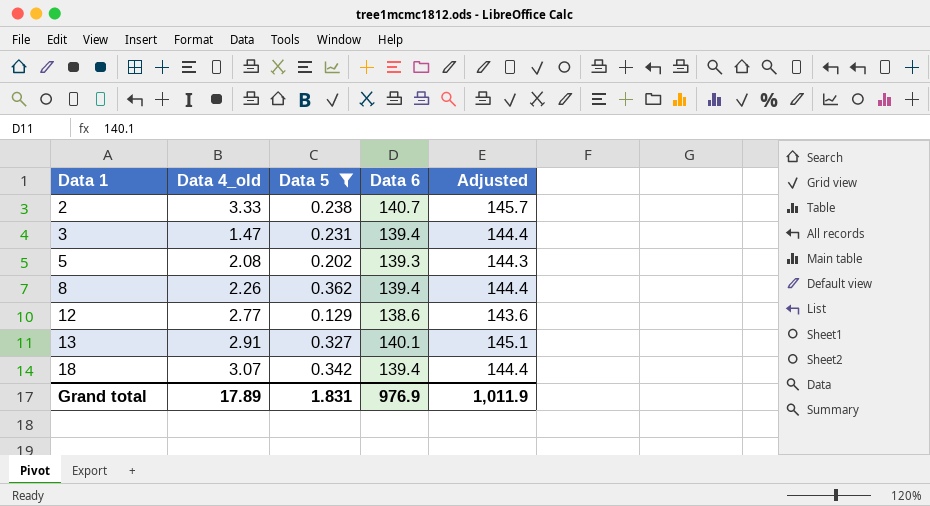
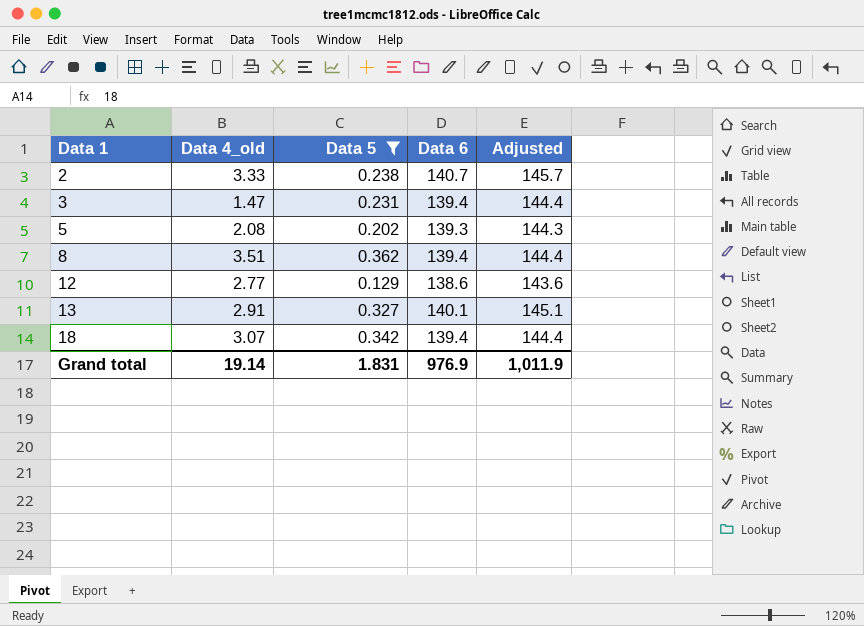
8 | Data 4_old: 2.26 -> 3.51
Grand total | Data 4_old: 17.89 -> 19.14

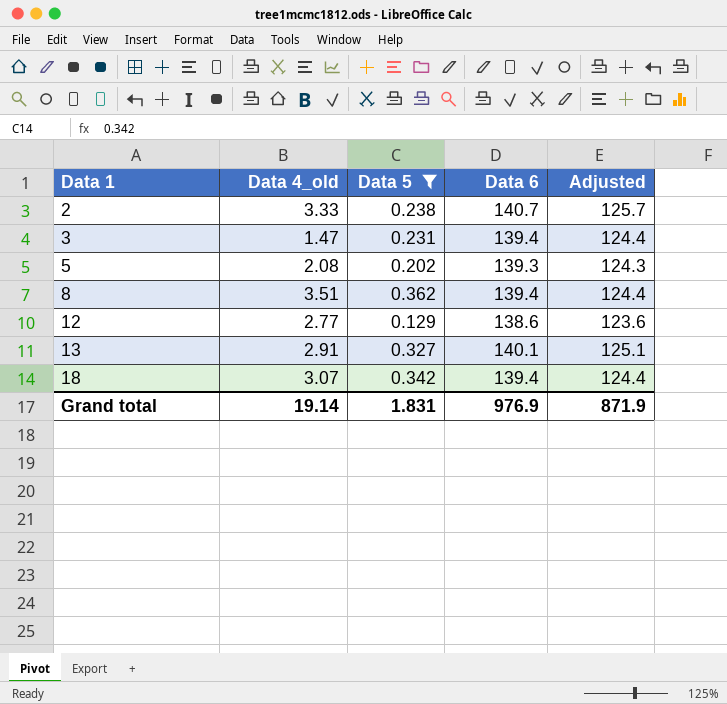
column Adjusted | formula: [Data 6] + 5 -> [Data 6] - 15
Grand total | Adjusted: 1,011.9 -> 871.9

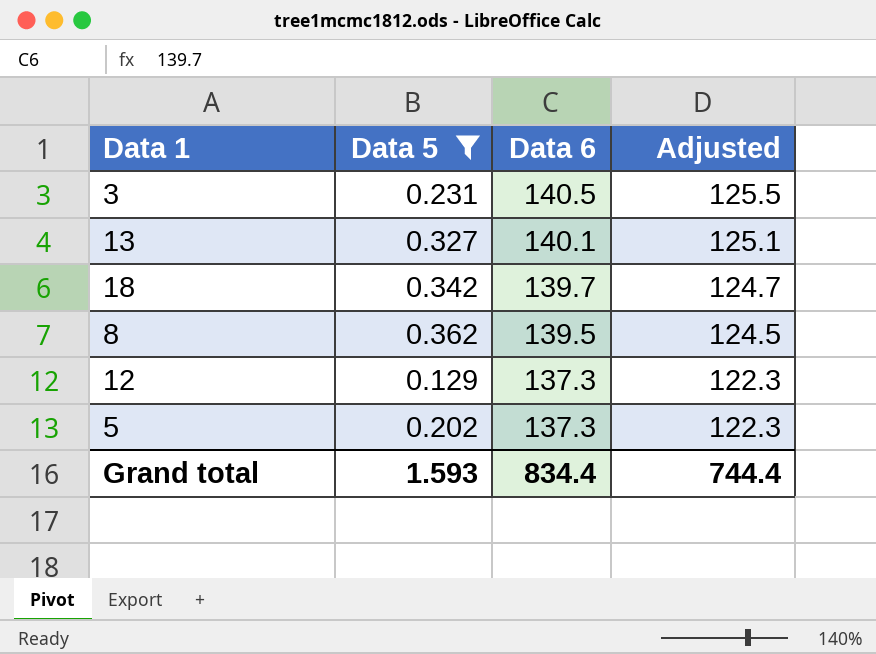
row order: Data 1 ascending -> Data 6 descending
column Data 4_old | position: 2 -> none
row 2: 3.33 | 0.238 | 140.7 | 125.7 -> none
3 | Data 6: 139.4 -> 140.5
3 | Adjusted: 124.4 -> 125.5
18 | Data 6: 139.4 -> 139.7
18 | Adjusted: 124.4 -> 124.7
8 | Data 6: 139.4 -> 139.5
8 | Adjusted: 124.4 -> 124.5
12 | Data 6: 138.6 -> 137.3
12 | Adjusted: 123.6 -> 122.3
5 | Data 6: 139.3 -> 137.3
5 | Adjusted: 124.3 -> 122.3
Grand total | Data 5: 1.831 -> 1.593
Grand total | Data 6: 976.9 -> 834.4
Grand total | Adjusted: 871.9 -> 744.4

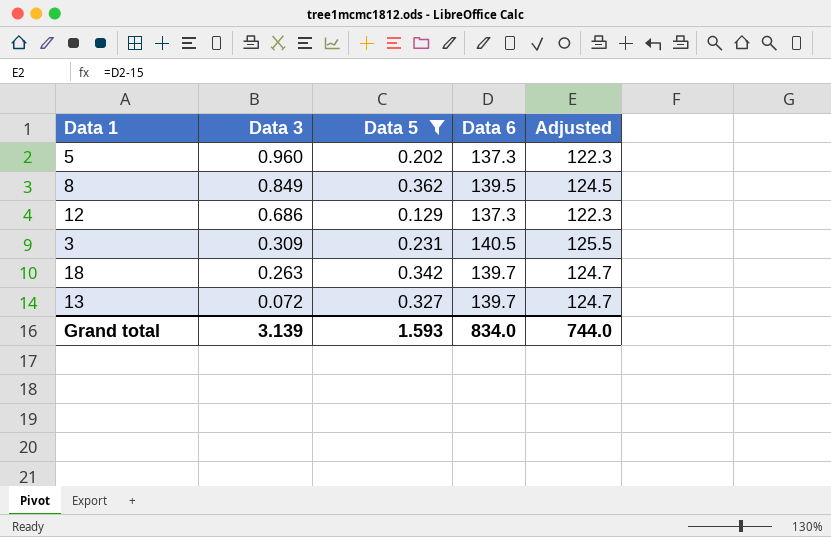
row order: Data 6 descending -> Data 3 descending
column Data 3 | position: none -> 2
13 | Data 6: 140.1 -> 139.7
13 | Adjusted: 125.1 -> 124.7
Grand total | Data 6: 834.4 -> 834.0
Grand total | Adjusted: 744.4 -> 744.0

